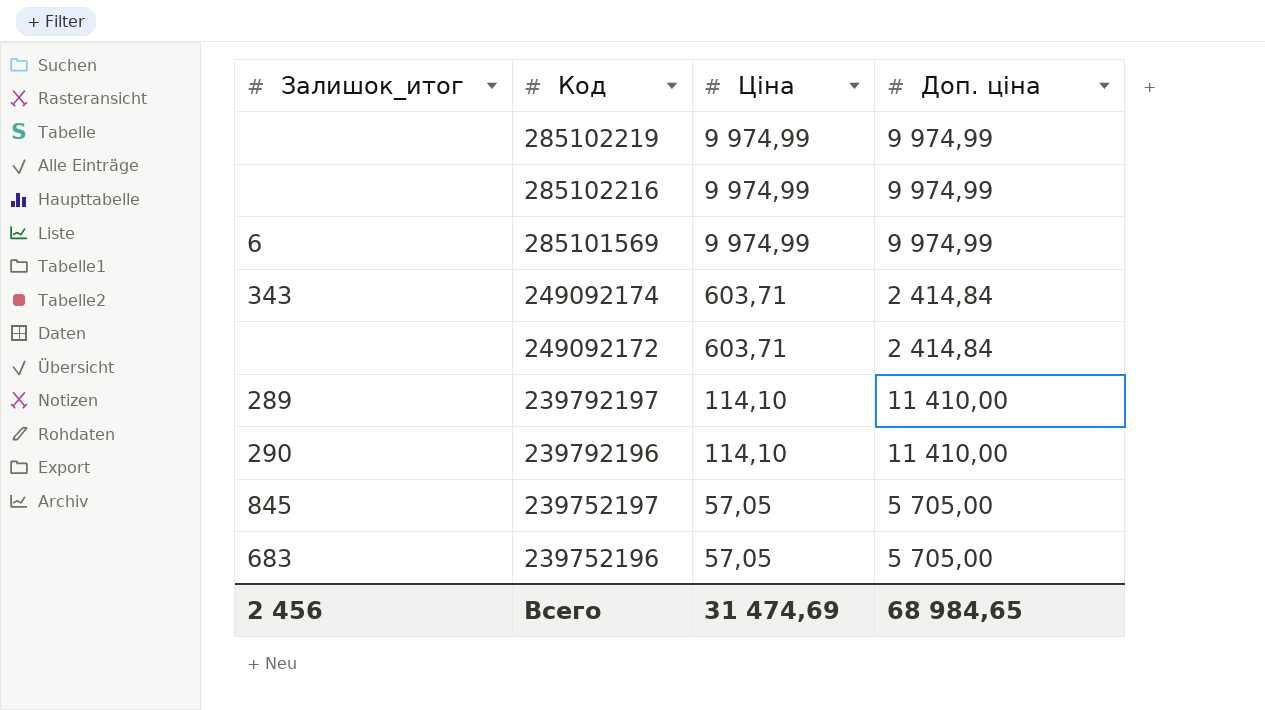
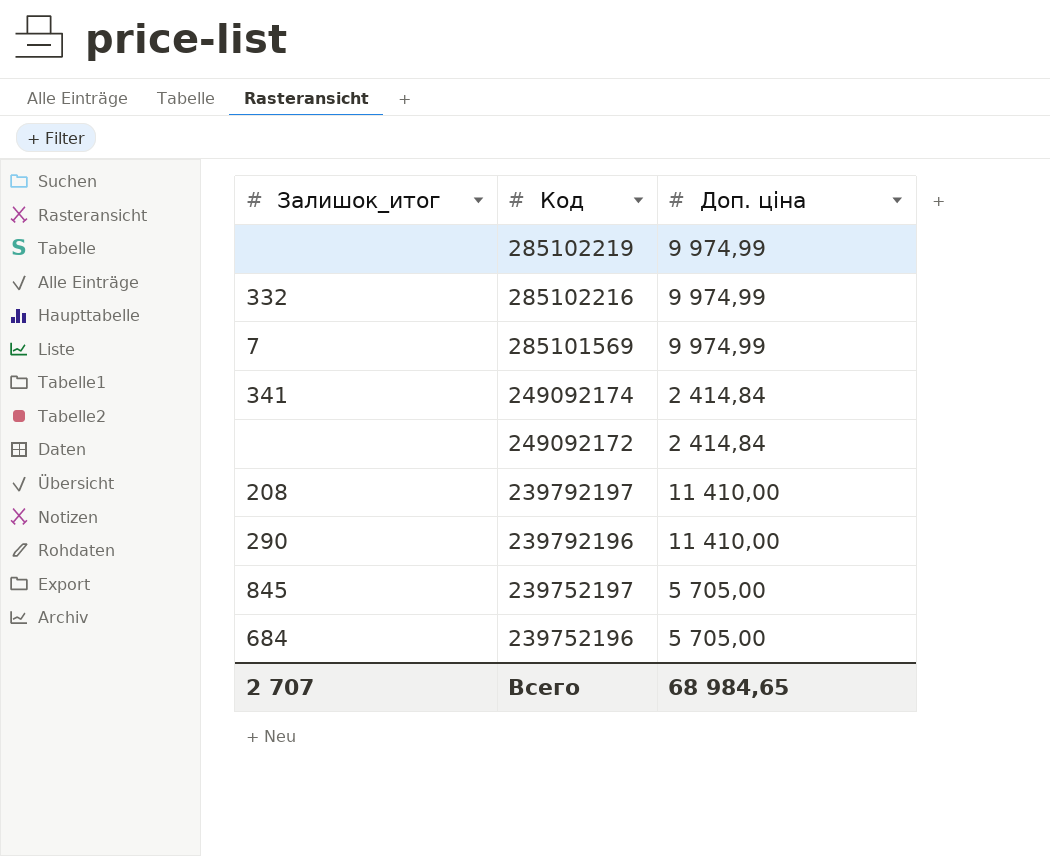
column Ціна | position: 3 -> none
285102216 | Залишок_итог: none -> 332
285101569 | Залишок_итог: 6 -> 7
249092174 | Залишок_итог: 343 -> 341
239792197 | Залишок_итог: 289 -> 208
239752196 | Залишок_итог: 683 -> 684
Всего | Залишок_итог: 2 456 -> 2 707

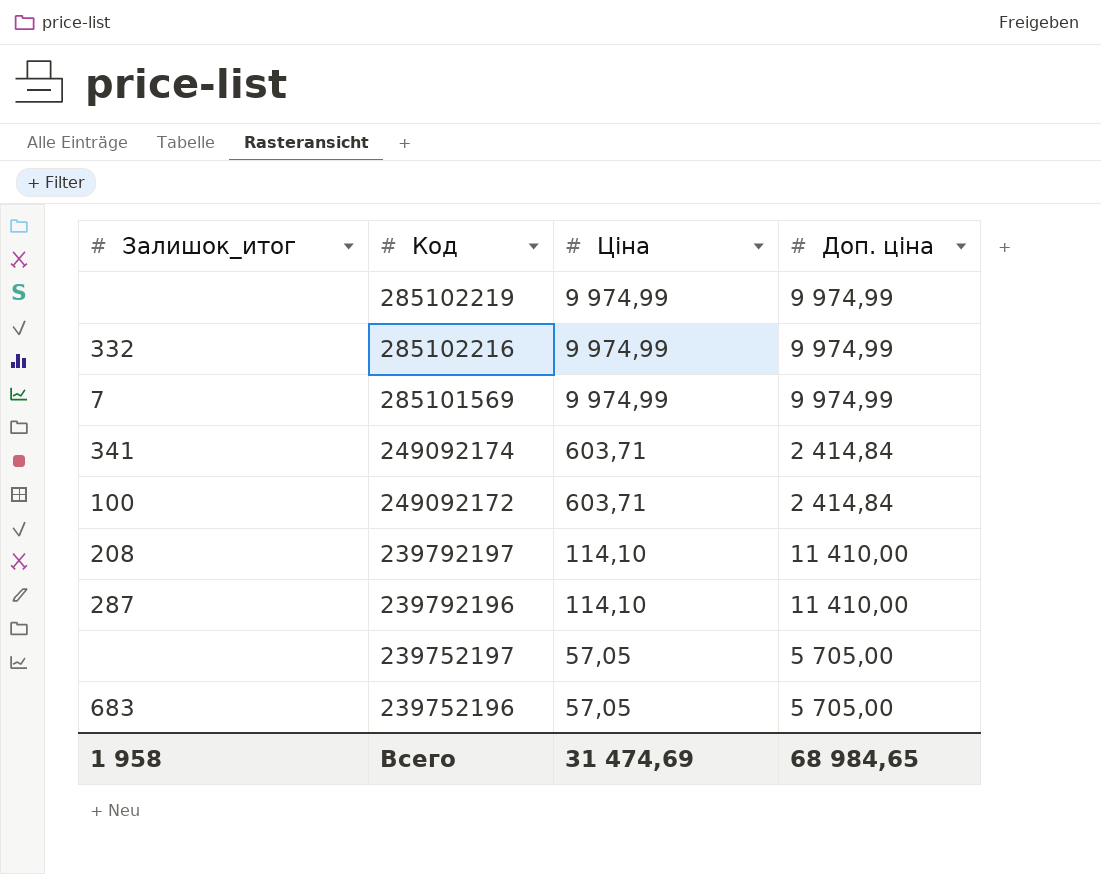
column Ціна | position: none -> 3
249092172 | Залишок_итог: none -> 100
239792196 | Залишок_итог: 290 -> 287
239752197 | Залишок_итог: 845 -> none
239752196 | Залишок_итог: 684 -> 683
Всего | Залишок_итог: 2 707 -> 1 958

